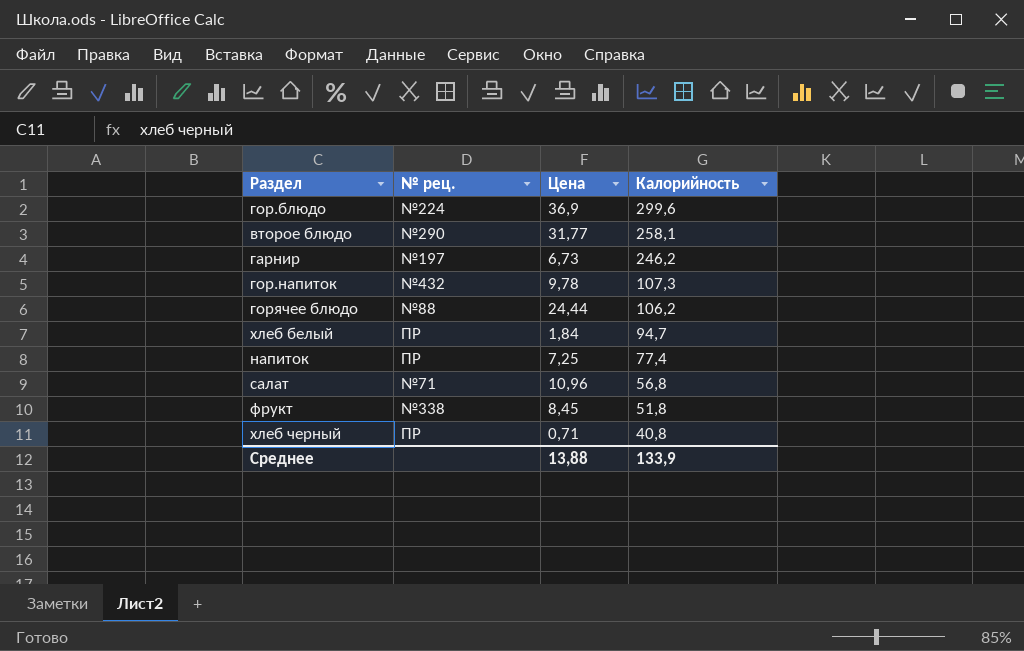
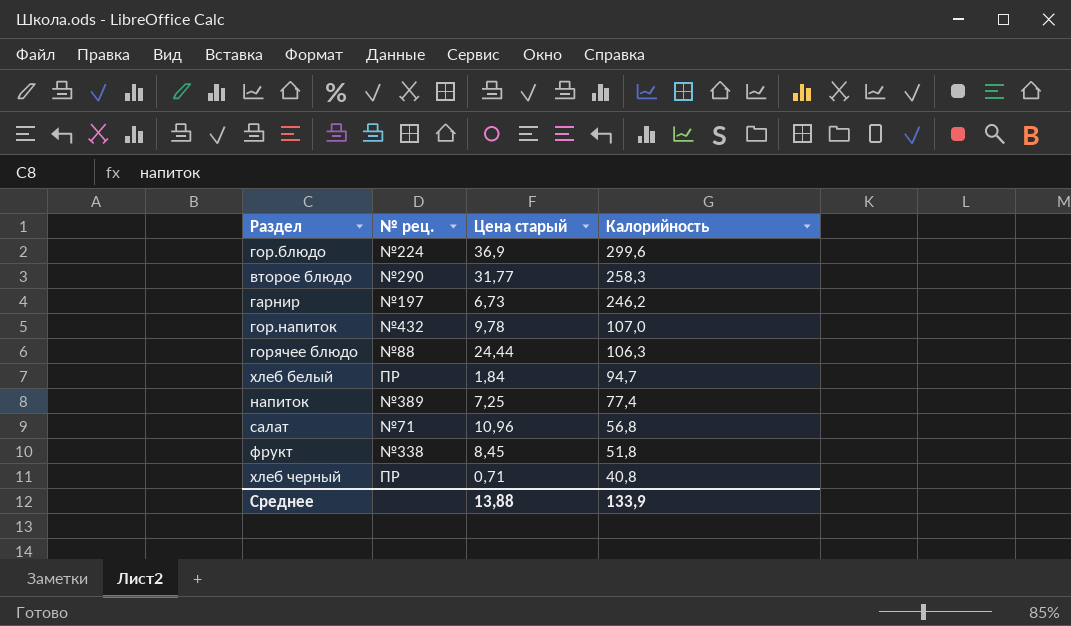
column name: Цена -> Цена старый
второе блюдо | Калорийность: 258,1 -> 258,3
гор.напиток | Калорийность: 107,3 -> 107,0
горячее блюдо | Калорийность: 106,2 -> 106,3
напиток | № рец.: ПР -> №389

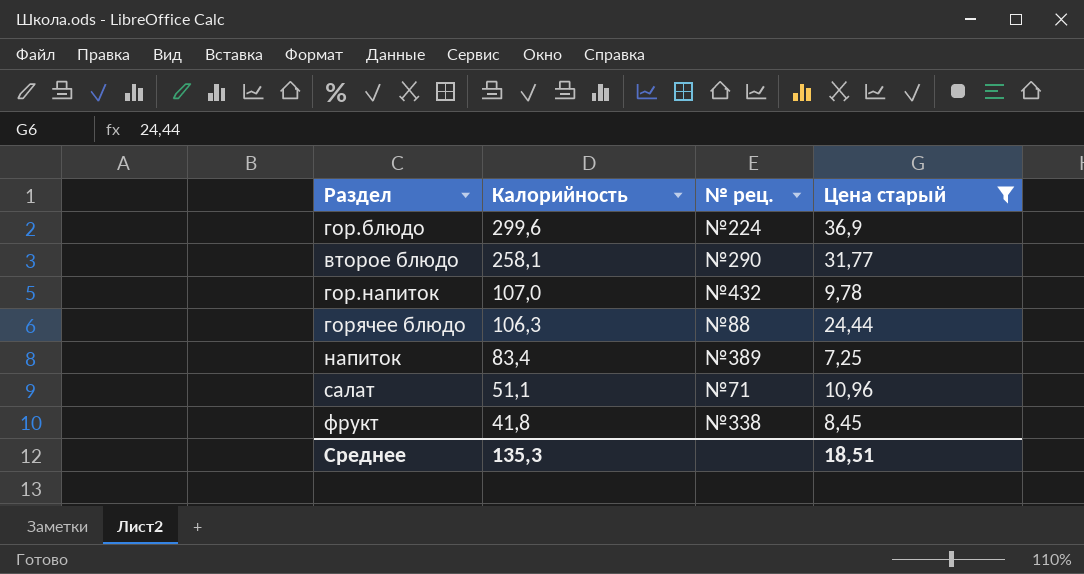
filter: none -> Цена старый >= 7,25
column Калорийность | position: 4 -> 2
второе блюдо | Калорийность: 258,3 -> 258,1
напиток | Калорийность: 77,4 -> 83,4
салат | Калорийность: 56,8 -> 51,1
фрукт | Калорийность: 51,8 -> 41,8
Среднее | Калорийность: 133,9 -> 135,3
Среднее | Цена старый: 13,88 -> 18,51

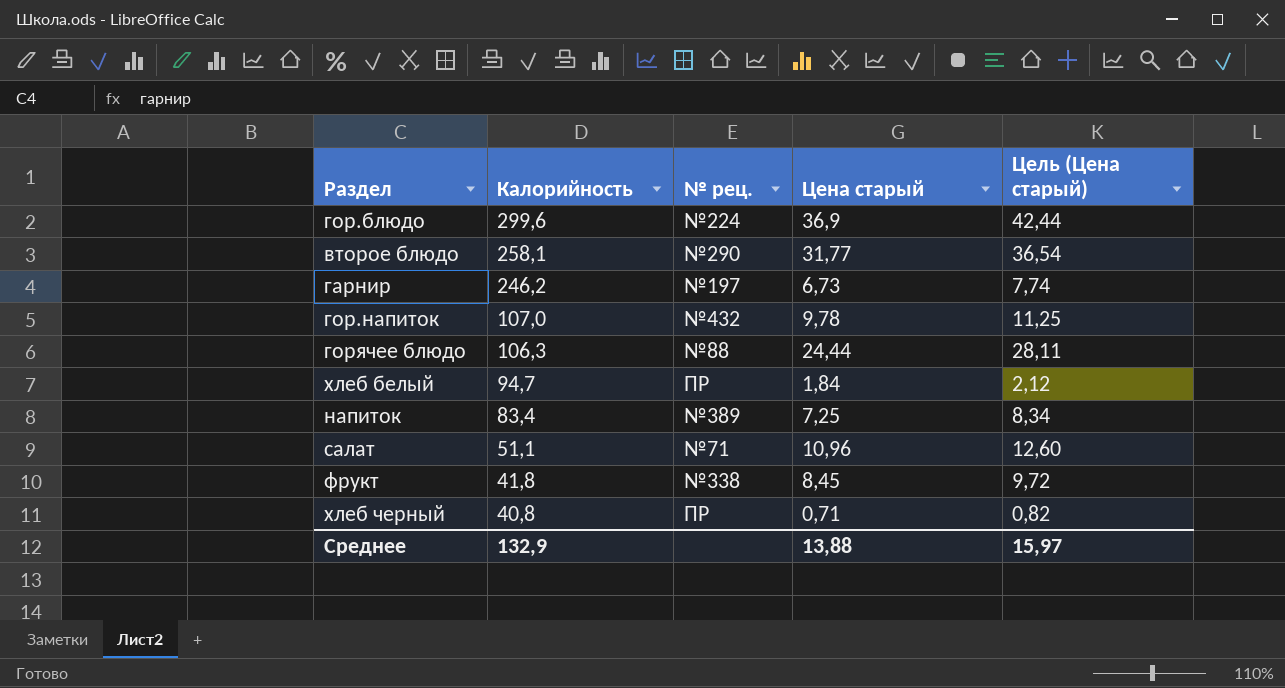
filter: Цена старый >= 7,25 -> none
column Цель (Цена старый) | formula: none -> [Цена старый] * 1,15
Среднее | Калорийность: 135,3 -> 132,9
Среднее | Цена старый: 18,51 -> 13,88

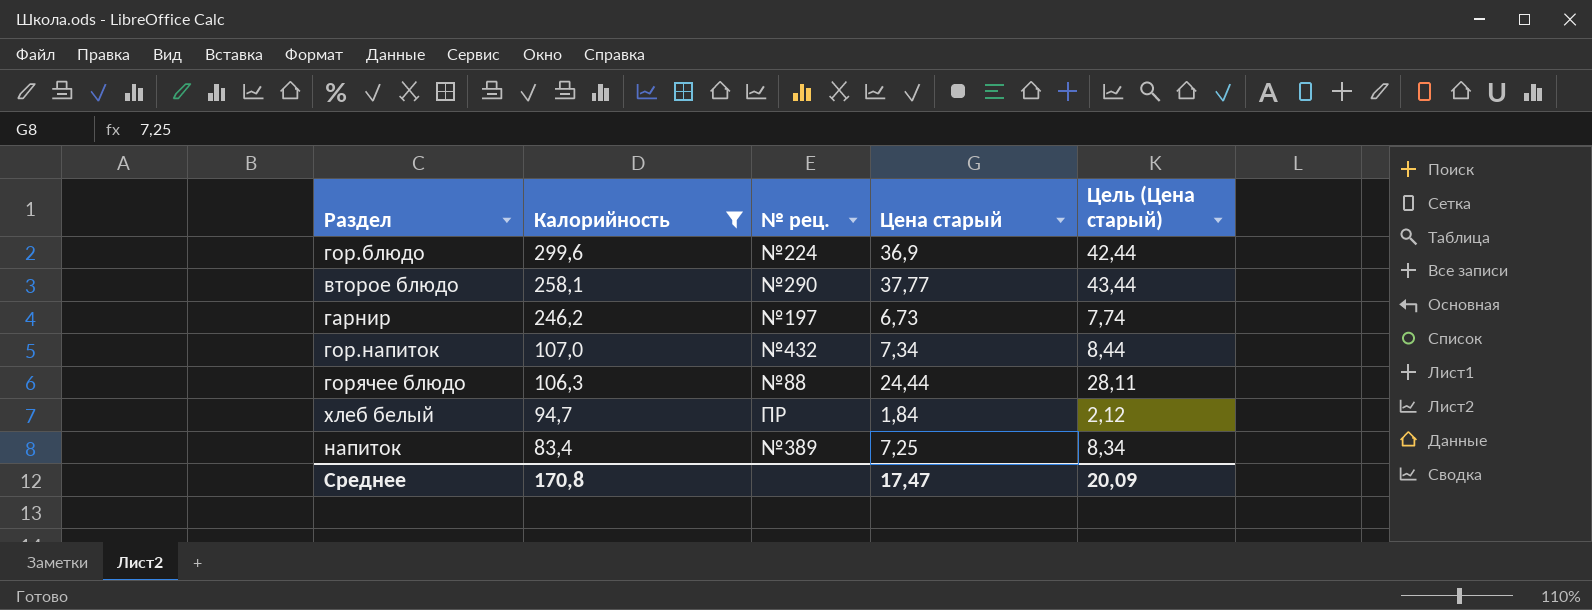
filter: none -> Калорийность >= 83,4
второе блюдо | Цена старый: 31,77 -> 37,77
второе блюдо | Цель (Цена старый): 36,54 -> 43,44
гор.напиток | Цена старый: 9,78 -> 7,34
гор.напиток | Цель (Цена старый): 11,25 -> 8,44
Среднее | Калорийность: 132,9 -> 170,8
Среднее | Цена старый: 13,88 -> 17,47
Среднее | Цель (Цена старый): 15,97 -> 20,09

